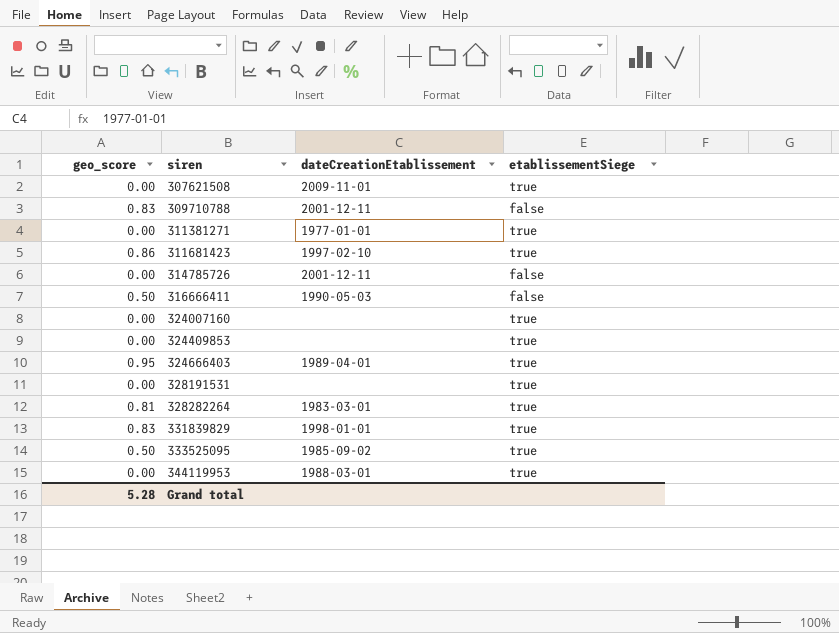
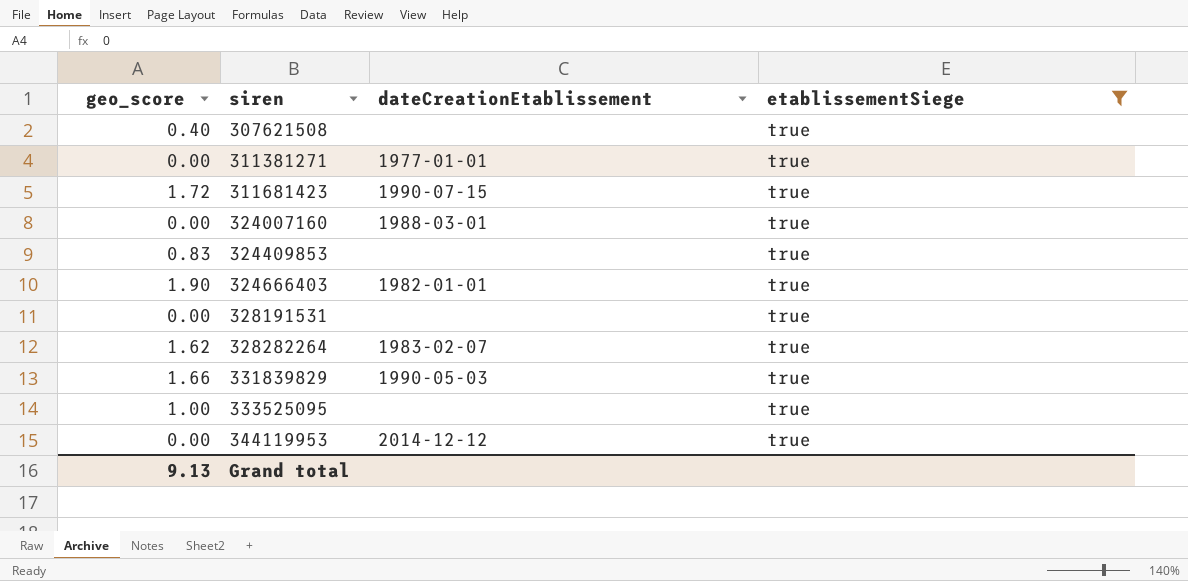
filter: none -> etablissementSiege = true
307621508 | geo_score: 0.00 -> 0.40
307621508 | dateCreationEtablissement: 2009-11-01 -> none
311681423 | geo_score: 0.86 -> 1.72
311681423 | dateCreationEtablissement: 1997-02-10 -> 1990-07-15
324007160 | dateCreationEtablissement: none -> 1988-03-01
324409853 | geo_score: 0.00 -> 0.83
324666403 | geo_score: 0.95 -> 1.90
324666403 | dateCreationEtablissement: 1989-04-01 -> 1982-01-01
328282264 | geo_score: 0.81 -> 1.62
328282264 | dateCreationEtablissement: 1983-03-01 -> 1983-02-07
331839829 | geo_score: 0.83 -> 1.66
331839829 | dateCreationEtablissement: 1998-01-01 -> 1990-05-03
333525095 | geo_score: 0.50 -> 1.00
333525095 | dateCreationEtablissement: 1985-09-02 -> none
344119953 | dateCreationEtablissement: 1988-03-01 -> 2014-12-12
Grand total | geo_score: 5.28 -> 9.13

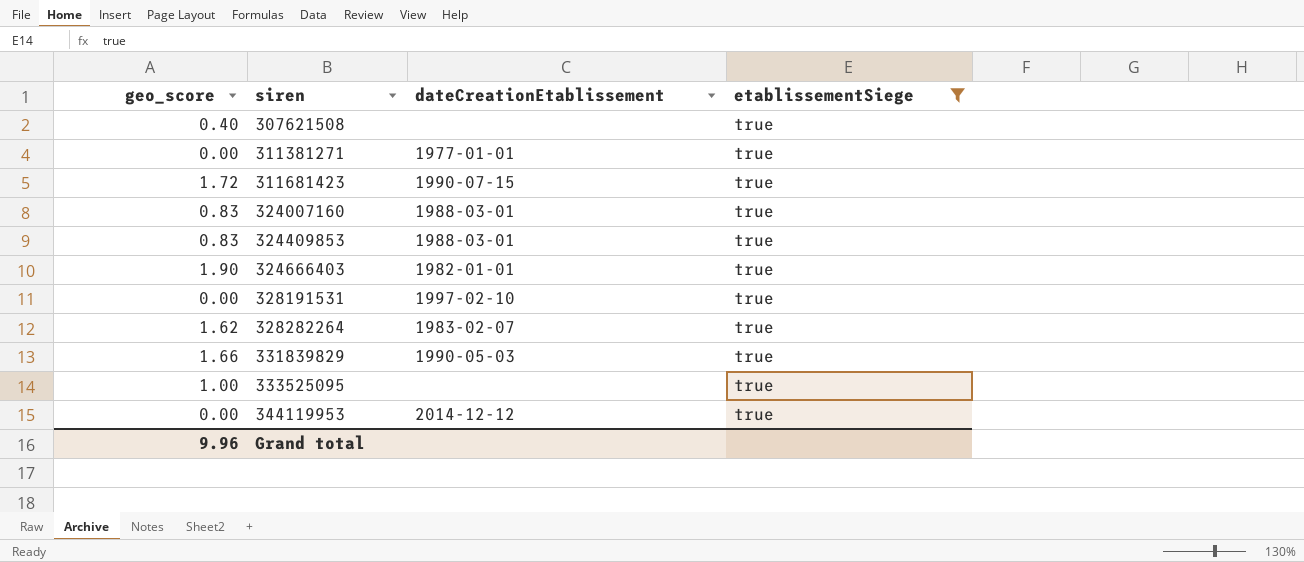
324007160 | geo_score: 0.00 -> 0.83
324409853 | dateCreationEtablissement: none -> 1988-03-01
328191531 | dateCreationEtablissement: none -> 1997-02-10
Grand total | geo_score: 9.13 -> 9.96

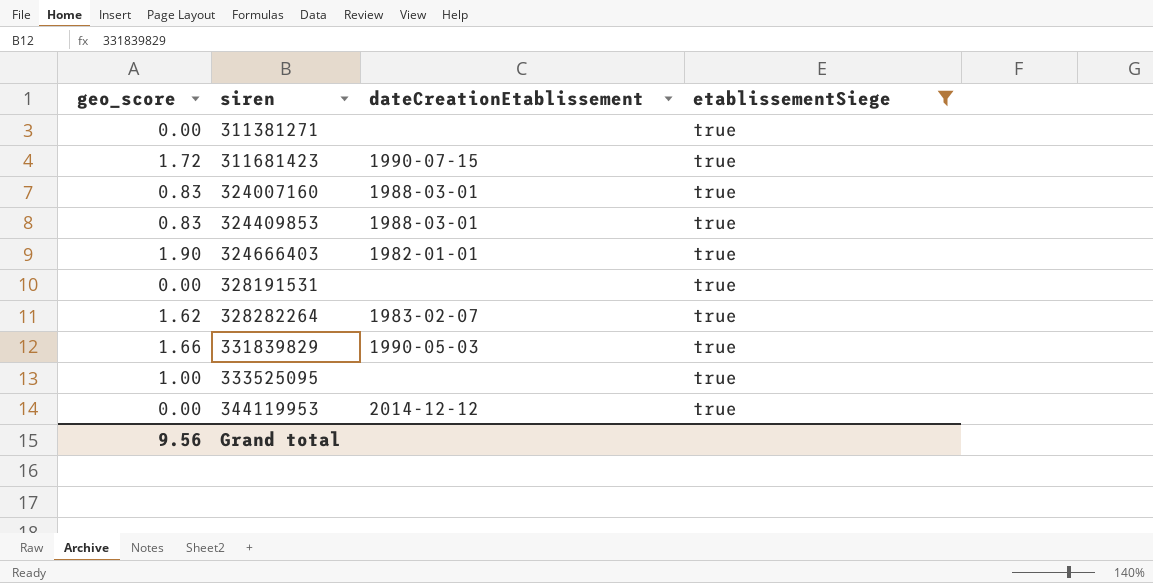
row 307621508: 0.40 | none | true -> none
311381271 | dateCreationEtablissement: 1977-01-01 -> none
328191531 | dateCreationEtablissement: 1997-02-10 -> none
Grand total | geo_score: 9.96 -> 9.56

